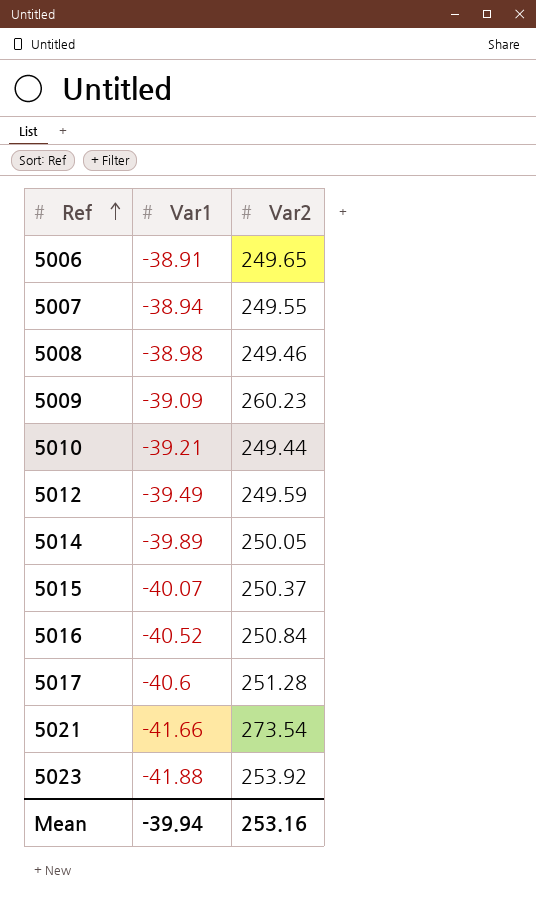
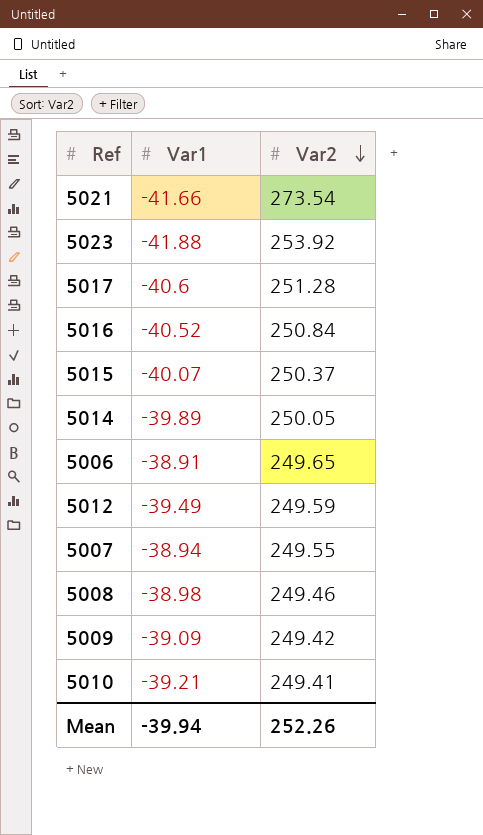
row order: Ref ascending -> Var2 descending
5009 | Var2: 260.23 -> 249.42
5010 | Var2: 249.44 -> 249.41
Mean | Var2: 253.16 -> 252.26

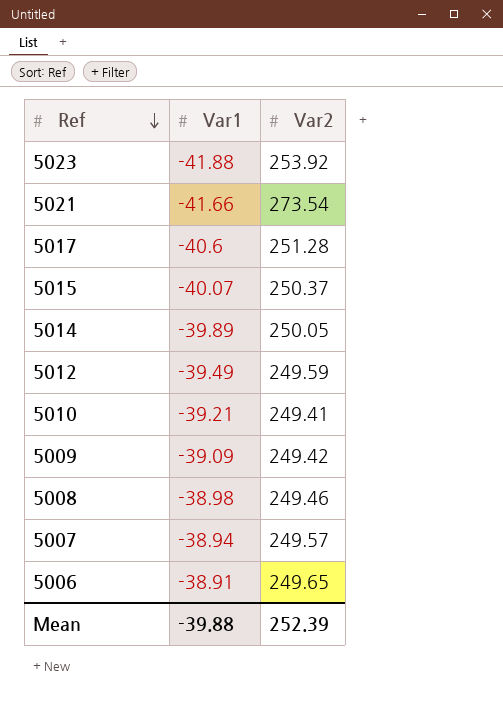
row order: Var2 descending -> Ref descending
row 5016: -40.52 | 250.84 -> none
5007 | Var2: 249.55 -> 249.57
Mean | Var1: -39.94 -> -39.88
Mean | Var2: 252.26 -> 252.39

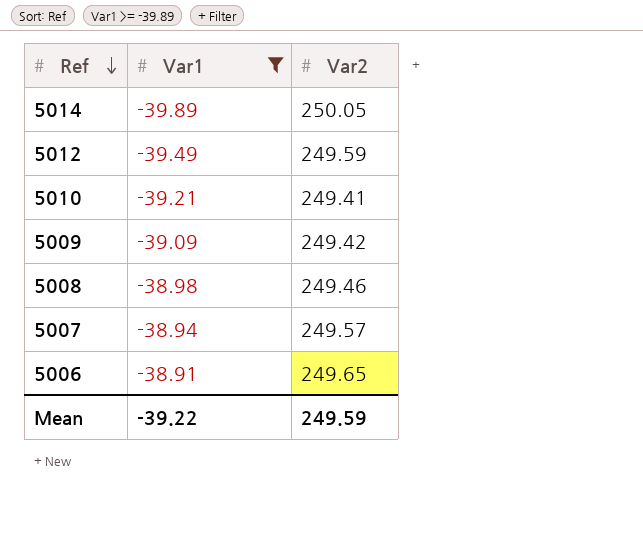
filter: none -> Var1 >= -39.89
Mean | Var1: -39.88 -> -39.22
Mean | Var2: 252.39 -> 249.59

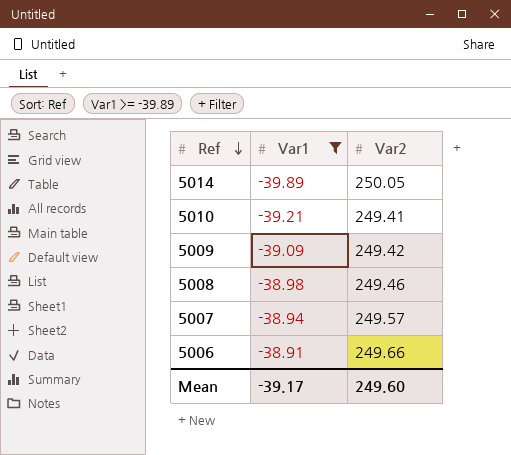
row 5012: -39.49 | 249.59 -> none
5006 | Var2: 249.65 -> 249.66
Mean | Var1: -39.22 -> -39.17
Mean | Var2: 249.59 -> 249.60

